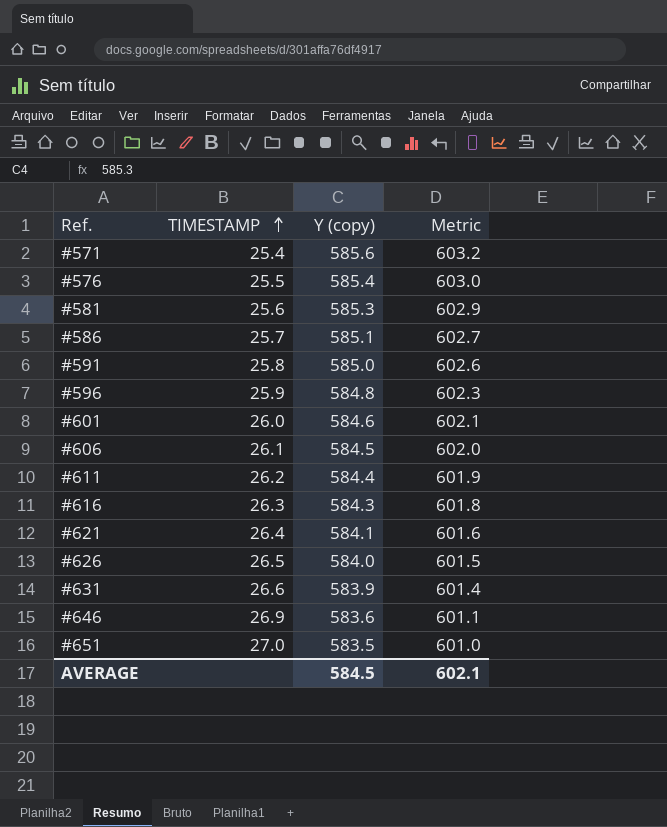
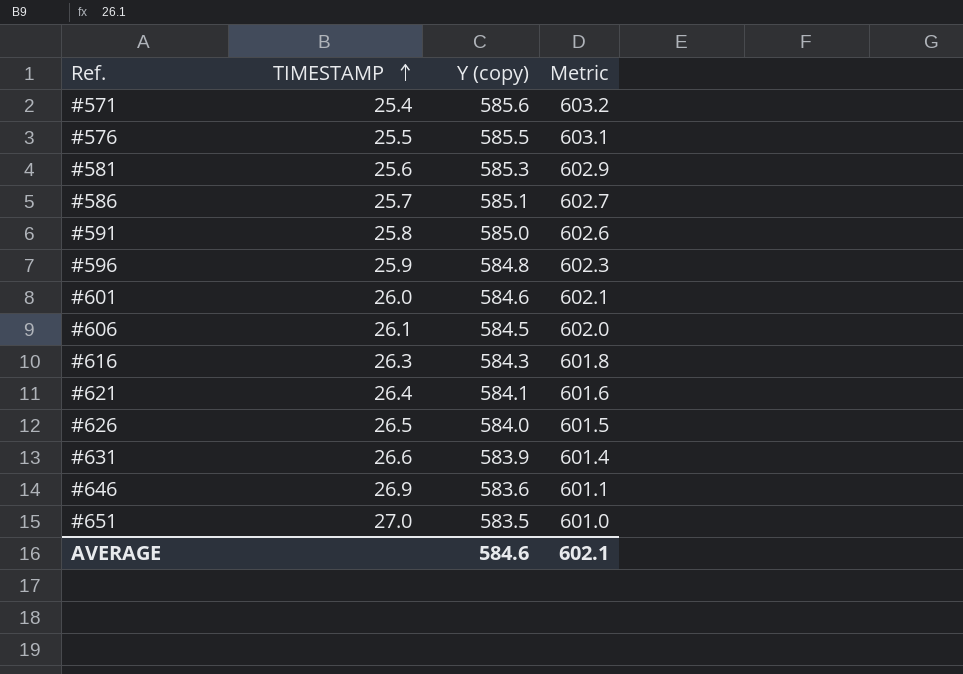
row #611: 26.2 | 584.4 | 601.9 -> none
#576 | Y (copy): 585.4 -> 585.5
#576 | Metric: 603.0 -> 603.1
AVERAGE | Y (copy): 584.5 -> 584.6

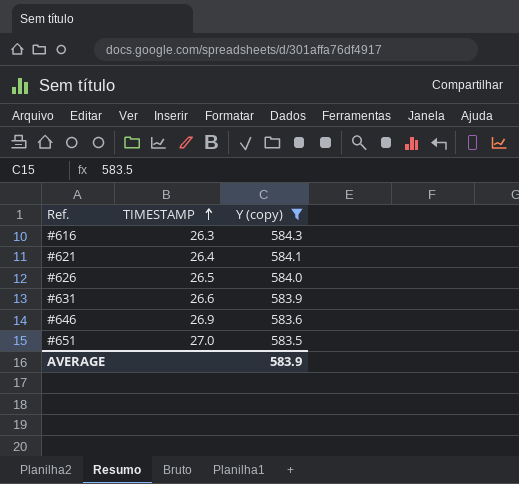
filter: none -> Y (copy) <= 584.3
column Metric | formula: [Y (copy)] * 1.03 -> none
AVERAGE | Y (copy): 584.6 -> 583.9

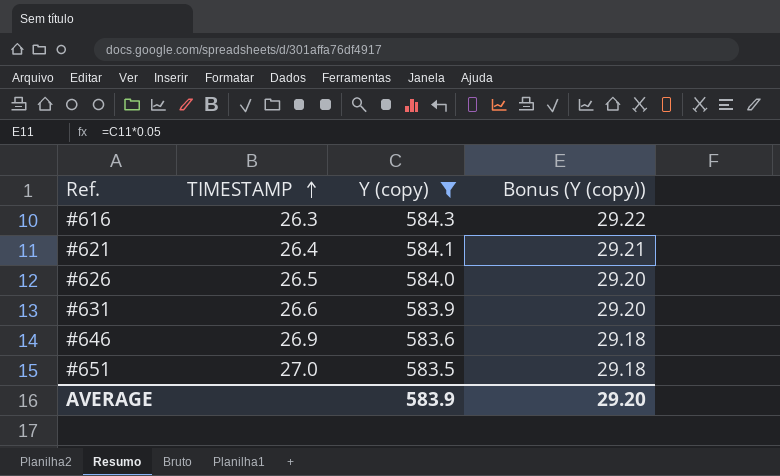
column Bonus (Y (copy)) | formula: none -> [Y (copy)] * 0.05

